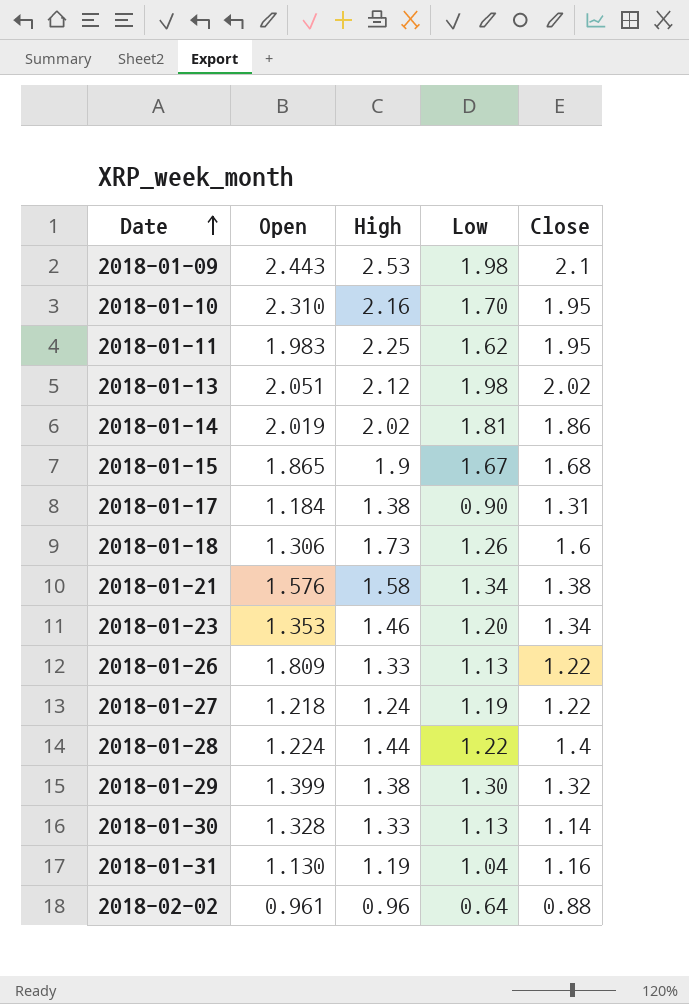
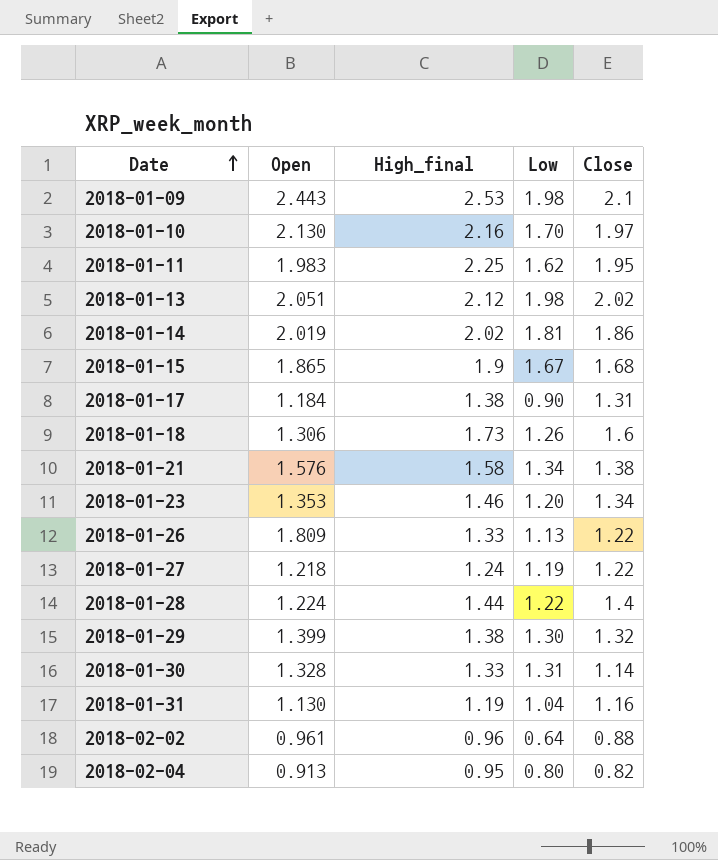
column name: High -> High_final
2018-01-10 | Open: 2.310 -> 2.130
2018-01-10 | Close: 1.95 -> 1.97
2018-01-30 | Low: 1.13 -> 1.31
row 2018-02-04: none -> 0.913 | 0.95 | 0.80 | 0.82

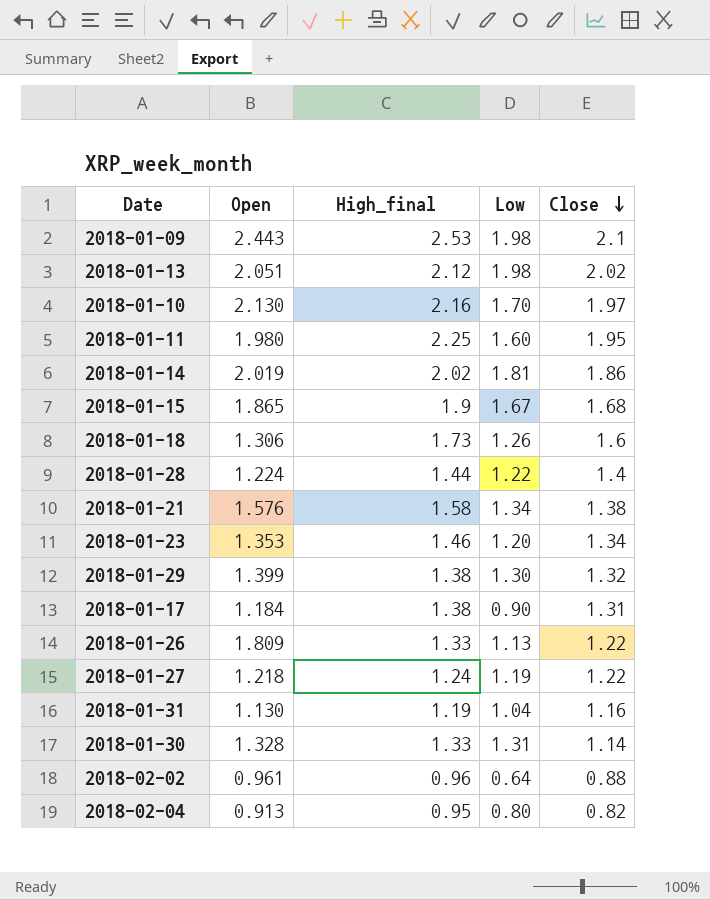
row order: Date ascending -> Close descending
2018-01-11 | Open: 1.983 -> 1.980
2018-01-11 | Low: 1.62 -> 1.60

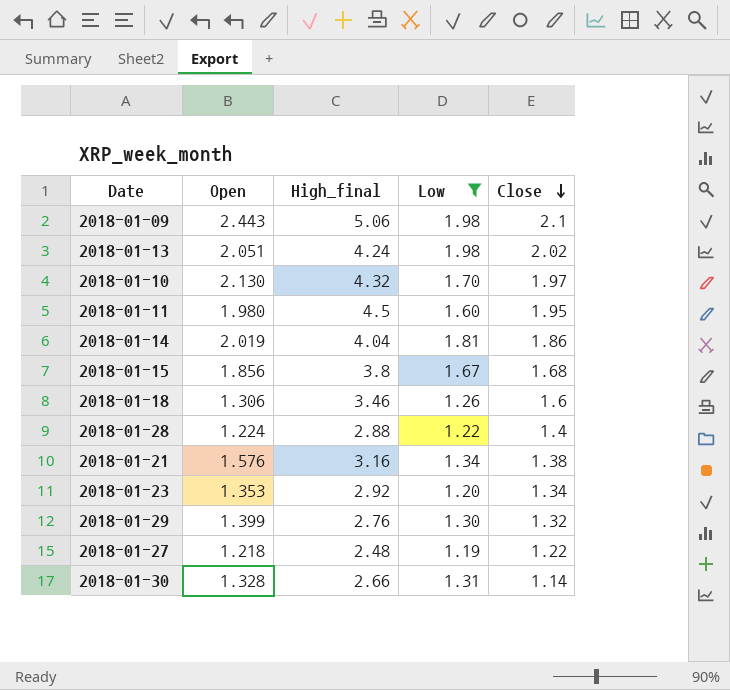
filter: none -> Low >= 1.19
2018-01-09 | High_final: 2.53 -> 5.06
2018-01-13 | High_final: 2.12 -> 4.24
2018-01-10 | High_final: 2.16 -> 4.32
2018-01-11 | High_final: 2.25 -> 4.5
2018-01-14 | High_final: 2.02 -> 4.04
2018-01-15 | Open: 1.865 -> 1.856
2018-01-15 | High_final: 1.9 -> 3.8
2018-01-18 | High_final: 1.73 -> 3.46
2018-01-28 | High_final: 1.44 -> 2.88
2018-01-21 | High_final: 1.58 -> 3.16
2018-01-23 | High_final: 1.46 -> 2.92
2018-01-29 | High_final: 1.38 -> 2.76
2018-01-27 | High_final: 1.24 -> 2.48
2018-01-30 | High_final: 1.33 -> 2.66

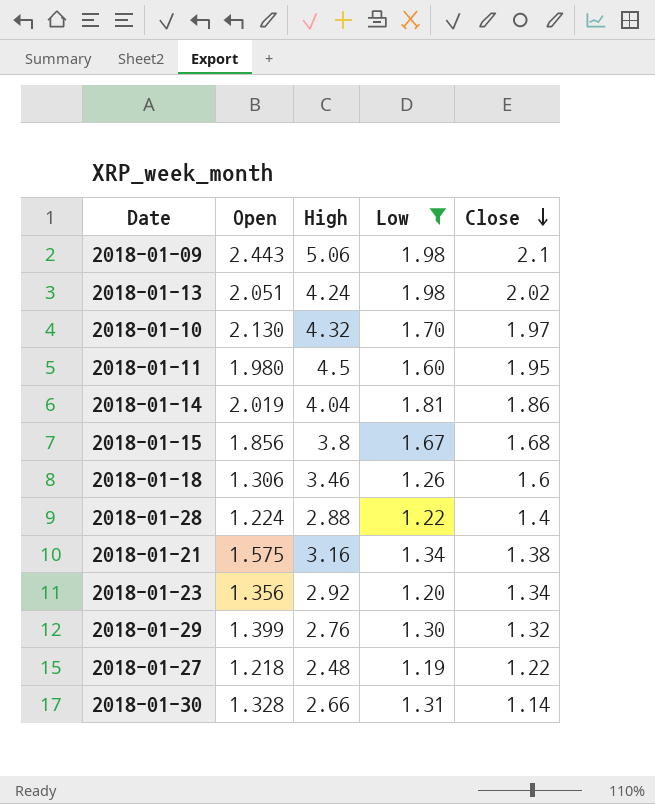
column name: High_final -> High
2018-01-21 | Open: 1.576 -> 1.575
2018-01-23 | Open: 1.353 -> 1.356

